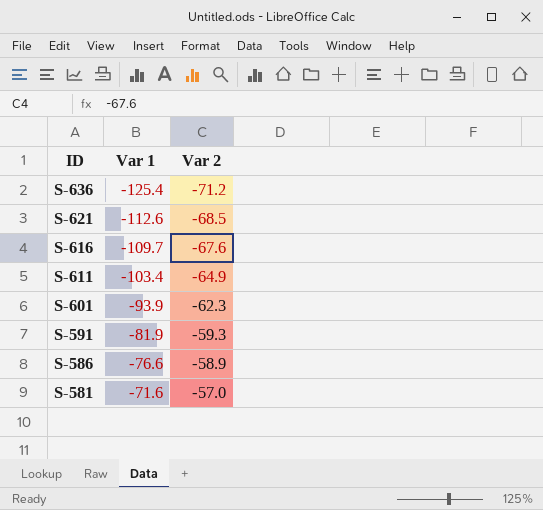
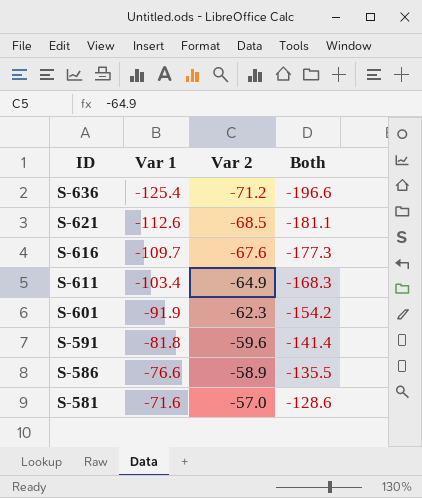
column Both | formula: none -> [Var 1] + [Var 2]
S-601 | Var 1: -93.9 -> -91.9
S-591 | Var 1: -81.9 -> -81.8
S-591 | Var 2: -59.3 -> -59.6

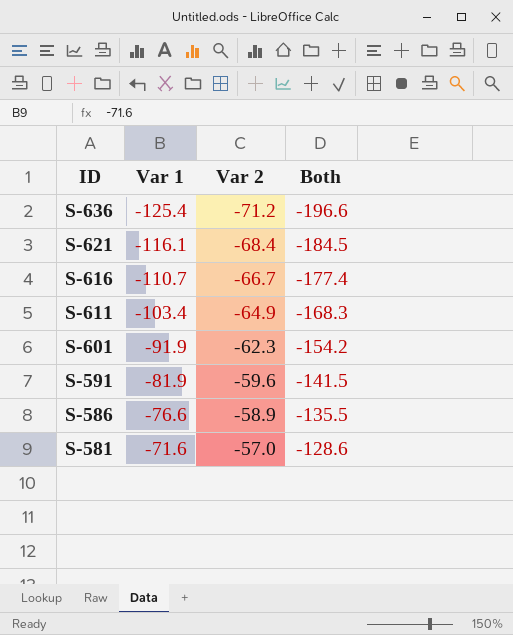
S-621 | Var 1: -112.6 -> -116.1
S-621 | Var 2: -68.5 -> -68.4
S-621 | Both: -181.1 -> -184.5
S-616 | Var 1: -109.7 -> -110.7
S-616 | Var 2: -67.6 -> -66.7
S-616 | Both: -177.3 -> -177.4
S-591 | Var 1: -81.8 -> -81.9
S-591 | Both: -141.4 -> -141.5

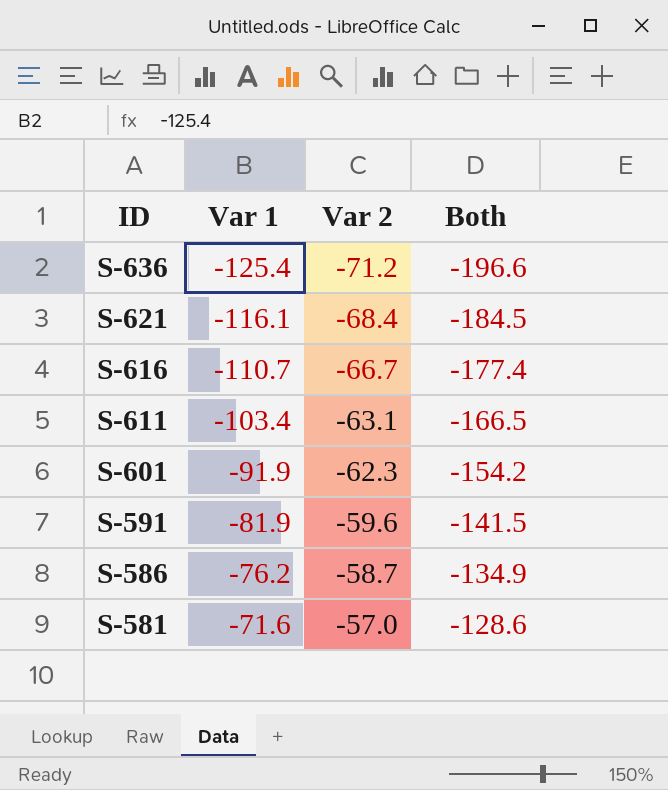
S-611 | Var 2: -64.9 -> -63.1
S-611 | Both: -168.3 -> -166.5
S-586 | Var 1: -76.6 -> -76.2
S-586 | Var 2: -58.9 -> -58.7
S-586 | Both: -135.5 -> -134.9

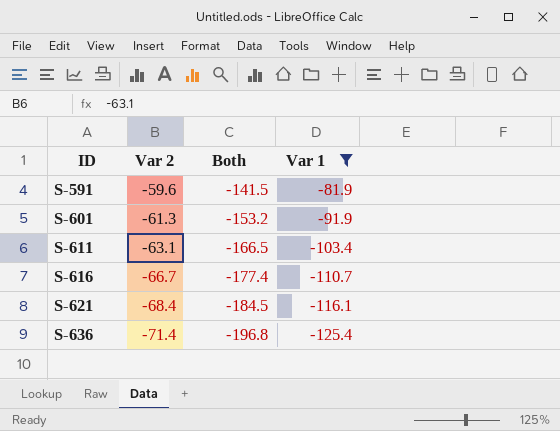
filter: none -> Var 1 <= -81.9
row order: ID descending -> ID ascending
column Var 1 | position: 2 -> 4
S-601 | Var 2: -62.3 -> -61.3
S-601 | Both: -154.2 -> -153.2
S-636 | Var 2: -71.2 -> -71.4
S-636 | Both: -196.6 -> -196.8

